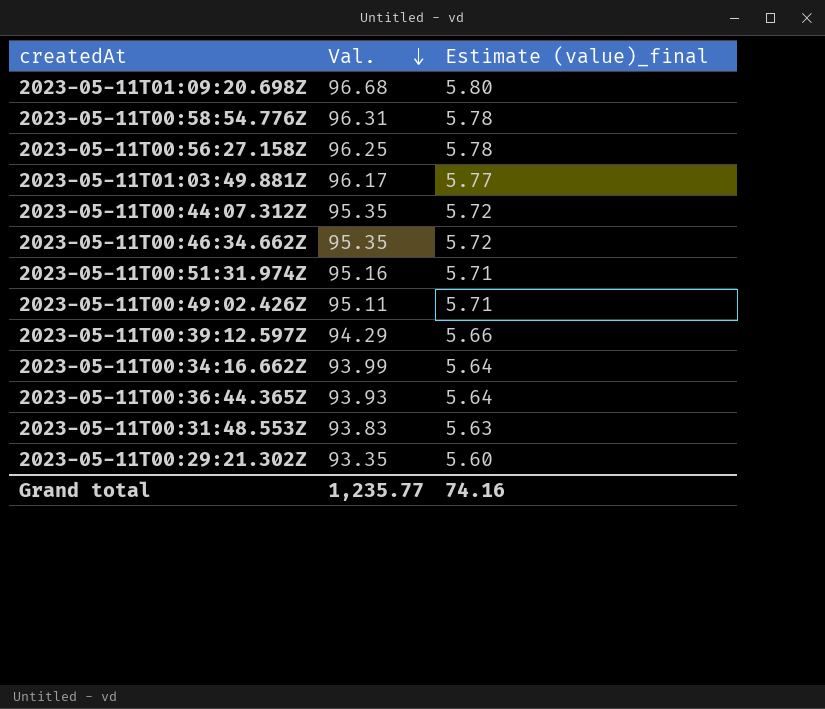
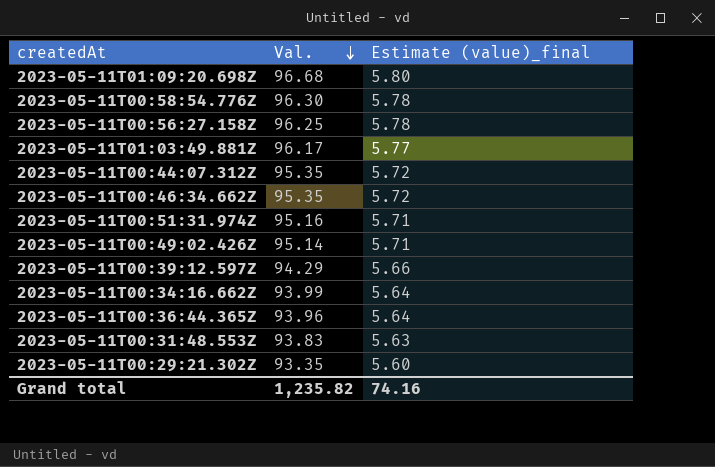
2023-05-11T00:58:54.776Z | Val.: 96.31 -> 96.30
2023-05-11T00:49:02.426Z | Val.: 95.11 -> 95.14
2023-05-11T00:36:44.365Z | Val.: 93.93 -> 93.96
Grand total | Val.: 1,235.77 -> 1,235.82

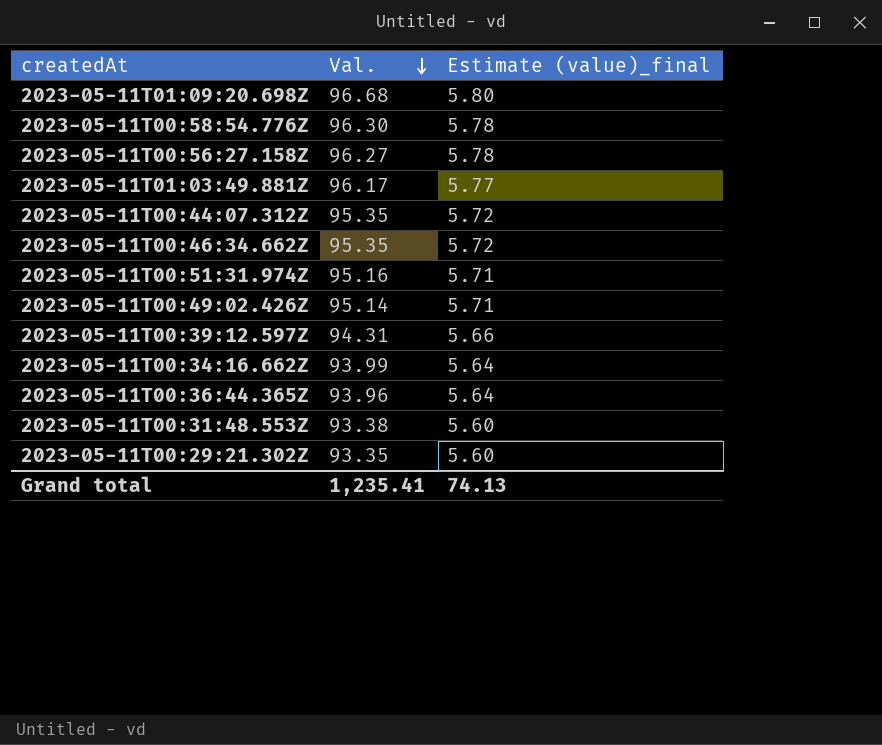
2023-05-11T00:56:27.158Z | Val.: 96.25 -> 96.27
2023-05-11T00:39:12.597Z | Val.: 94.29 -> 94.31
2023-05-11T00:31:48.553Z | Val.: 93.83 -> 93.38
2023-05-11T00:31:48.553Z | Estimate (value)_final: 5.63 -> 5.60
Grand total | Val.: 1,235.82 -> 1,235.41
Grand total | Estimate (value)_final: 74.16 -> 74.13

